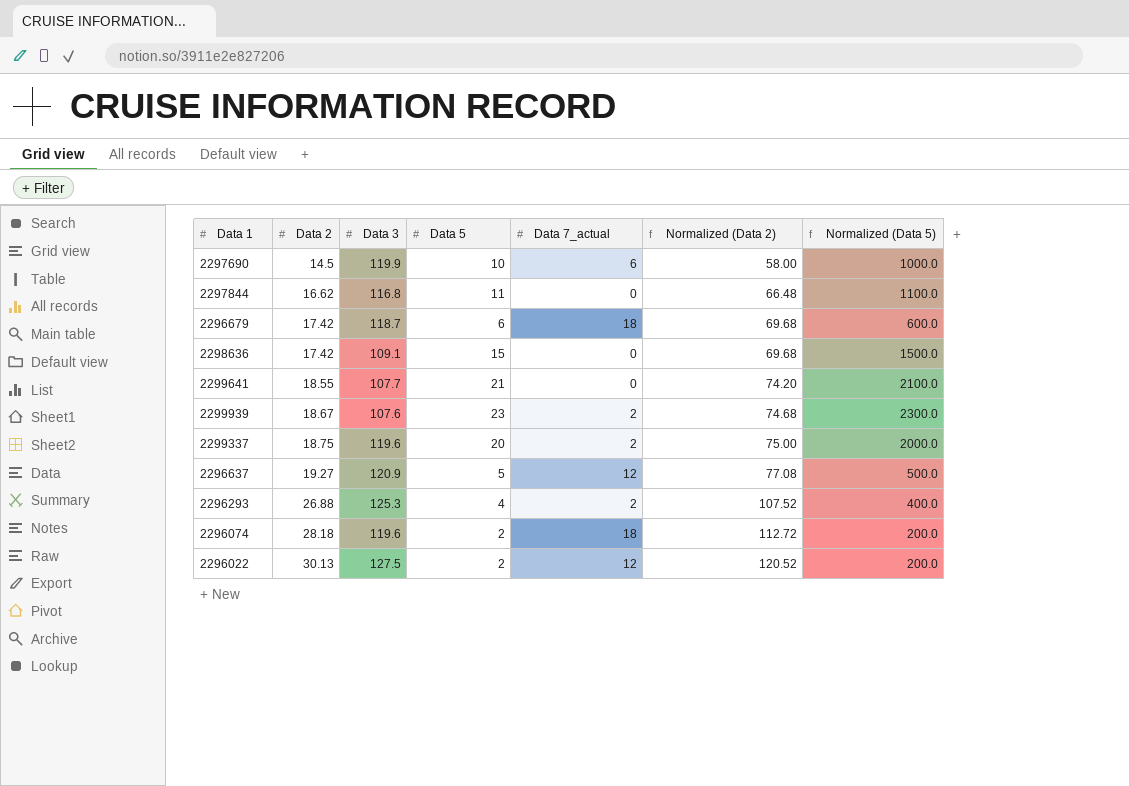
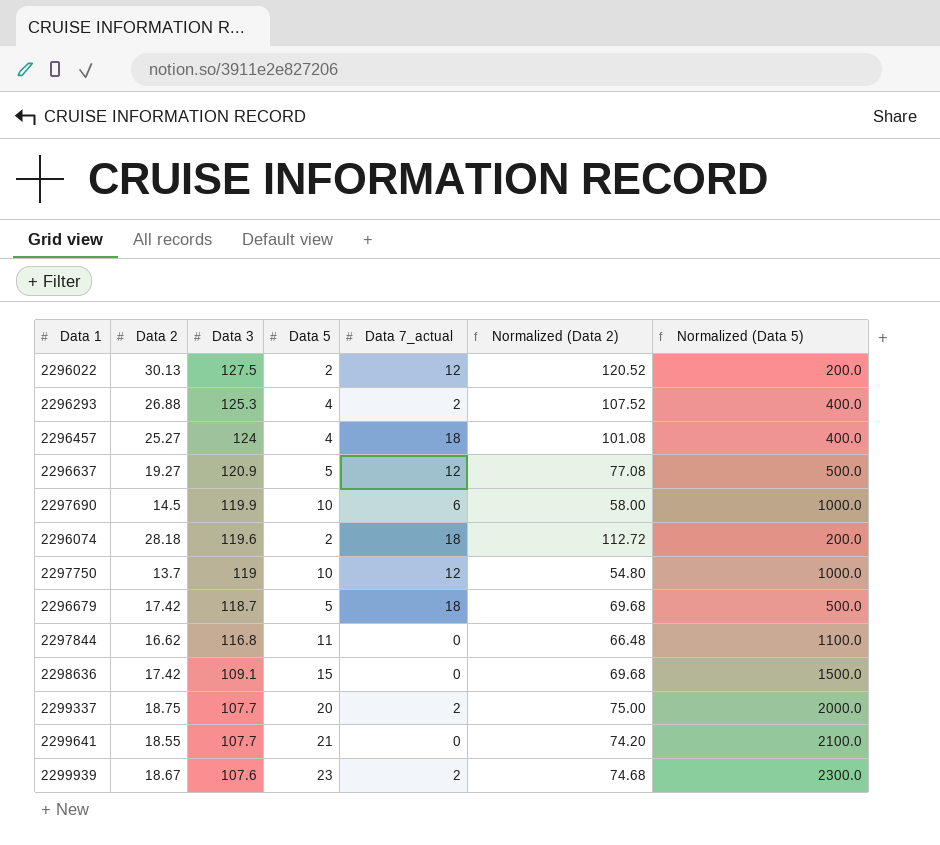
row order: Data 2 ascending -> Data 3 descending
row 2296457: none -> 25.27 | 124 | 4 | 18 | 101.08 | 400.0
row 2297750: none -> 13.7 | 119 | 10 | 12 | 54.80 | 1000.0
2296679 | Data 5: 6 -> 5
2296679 | Normalized (Data 5): 600.0 -> 500.0
2299337 | Data 3: 119.6 -> 107.7

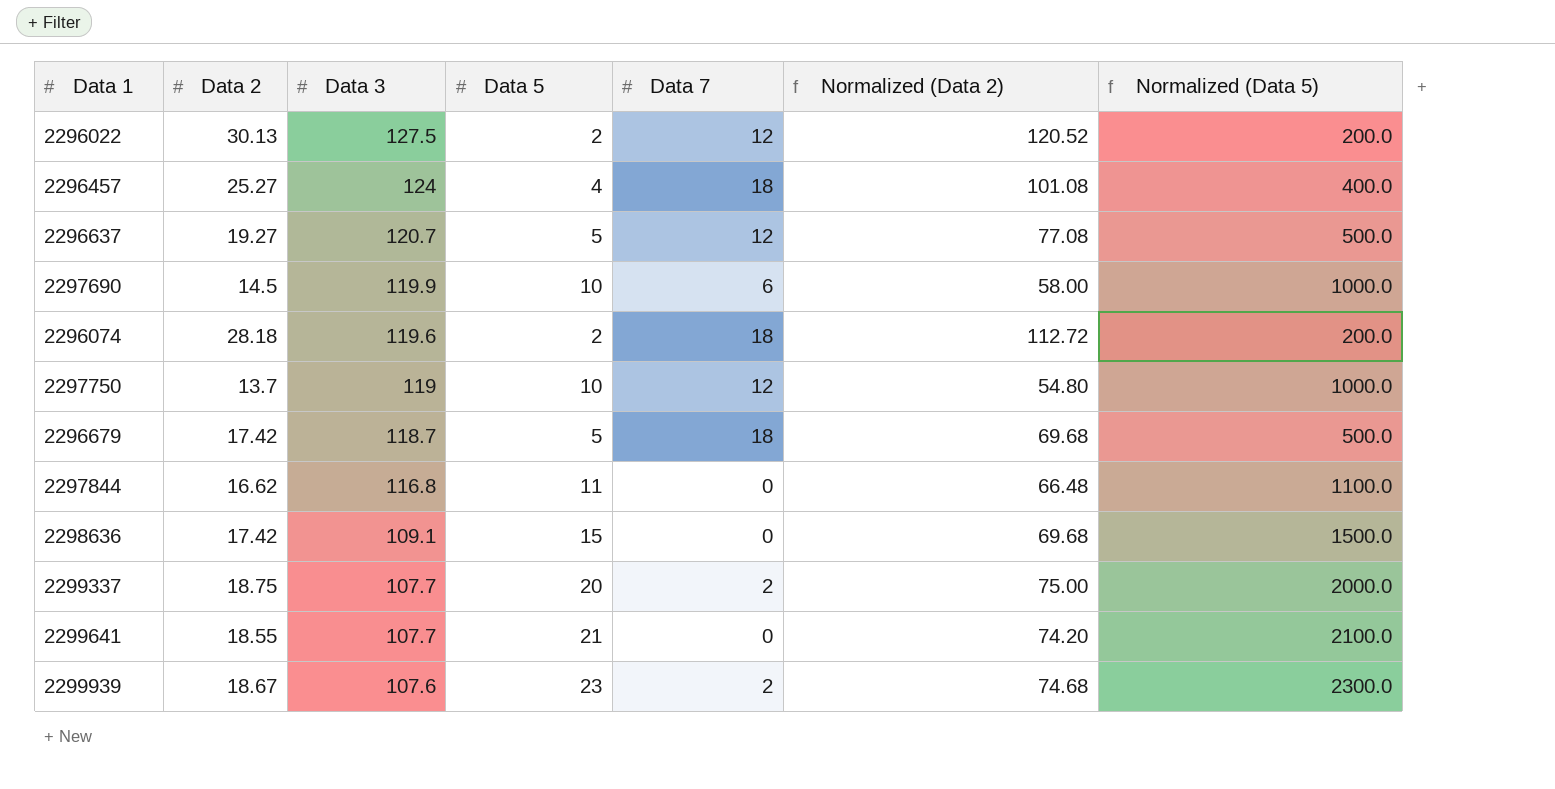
column name: Data 7_actual -> Data 7
row 2296293: 26.88 | 125.3 | 4 | 2 | 107.52 | 400.0 -> none
2296637 | Data 3: 120.9 -> 120.7

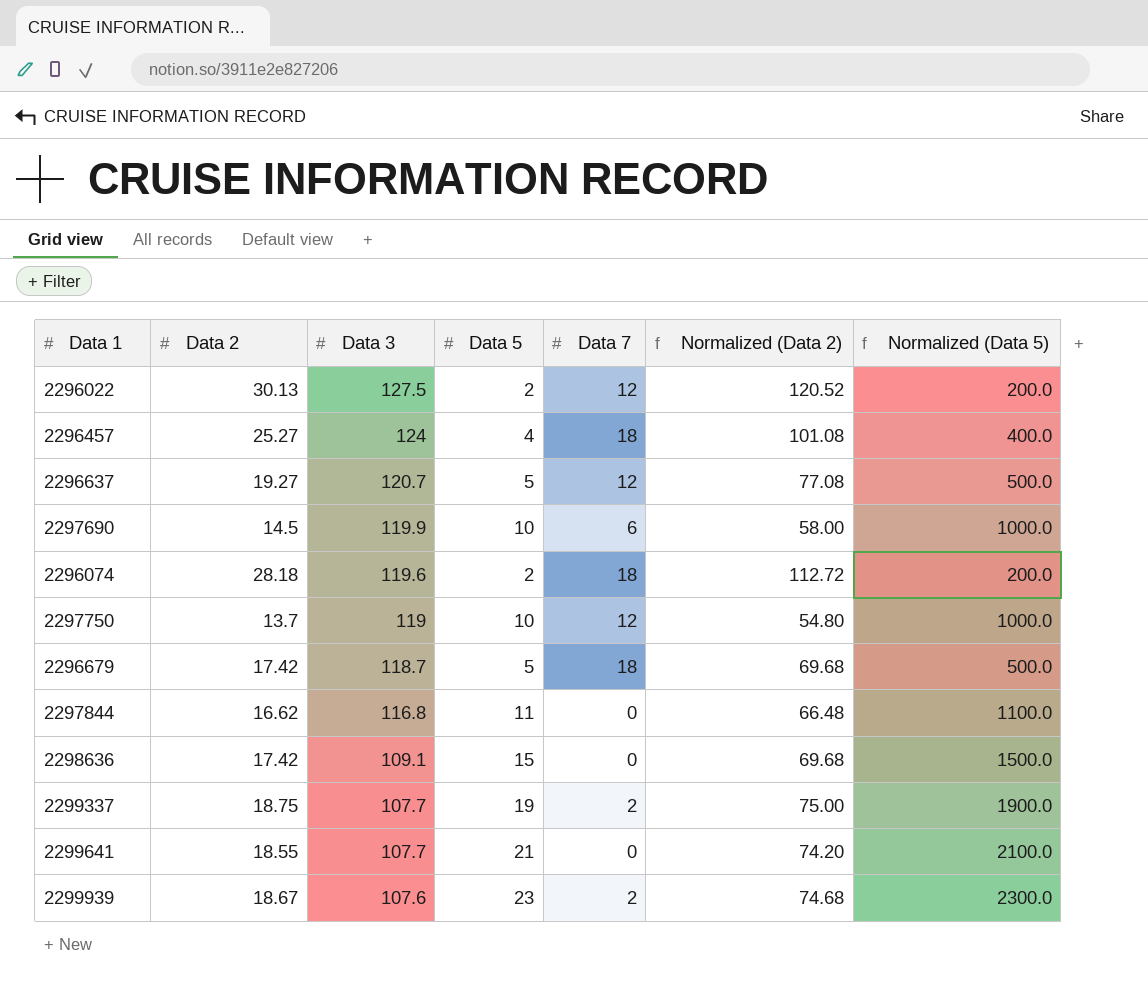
2299337 | Data 5: 20 -> 19
2299337 | Normalized (Data 5): 2000.0 -> 1900.0

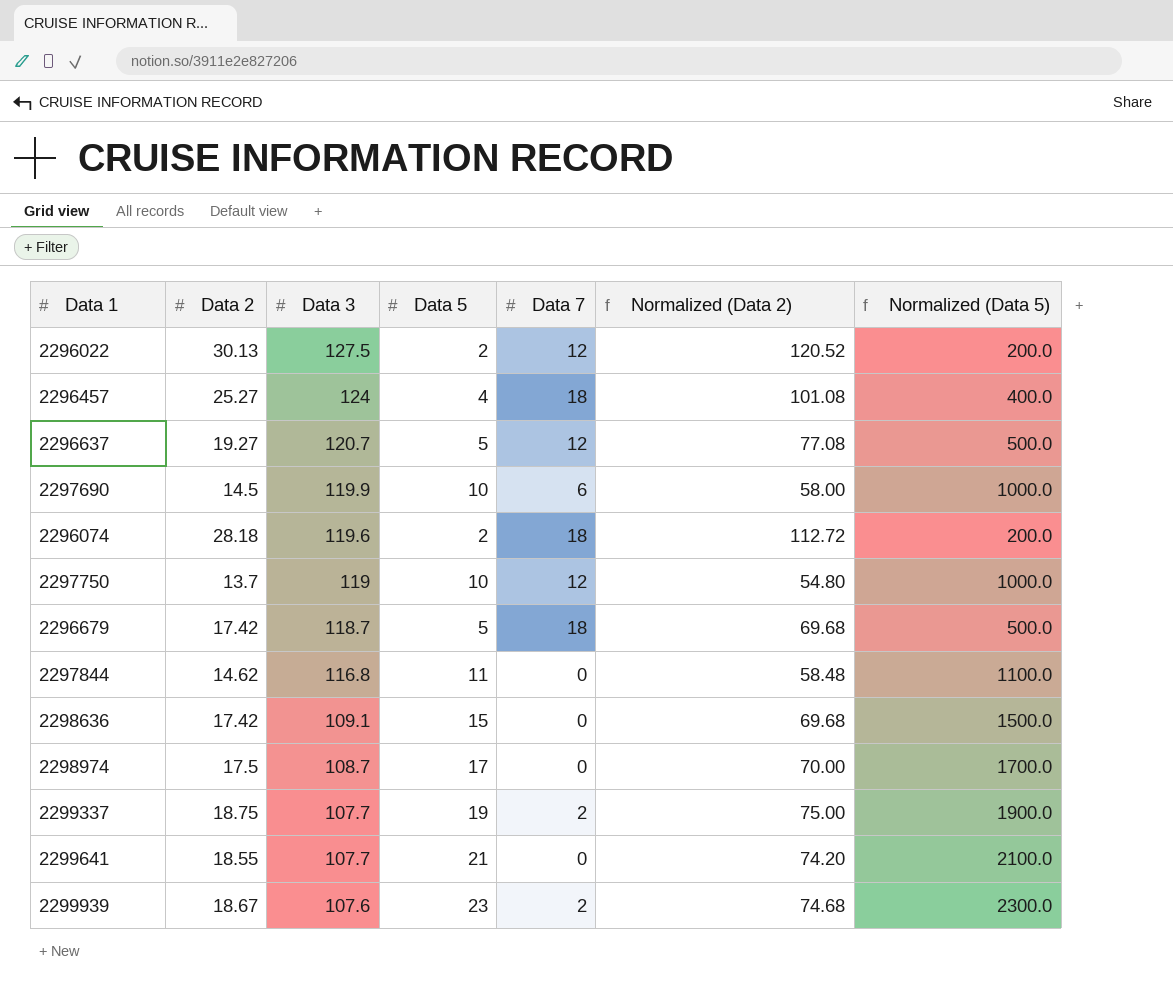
2297844 | Data 2: 16.62 -> 14.62
2297844 | Normalized (Data 2): 66.48 -> 58.48
row 2298974: none -> 17.5 | 108.7 | 17 | 0 | 70.00 | 1700.0

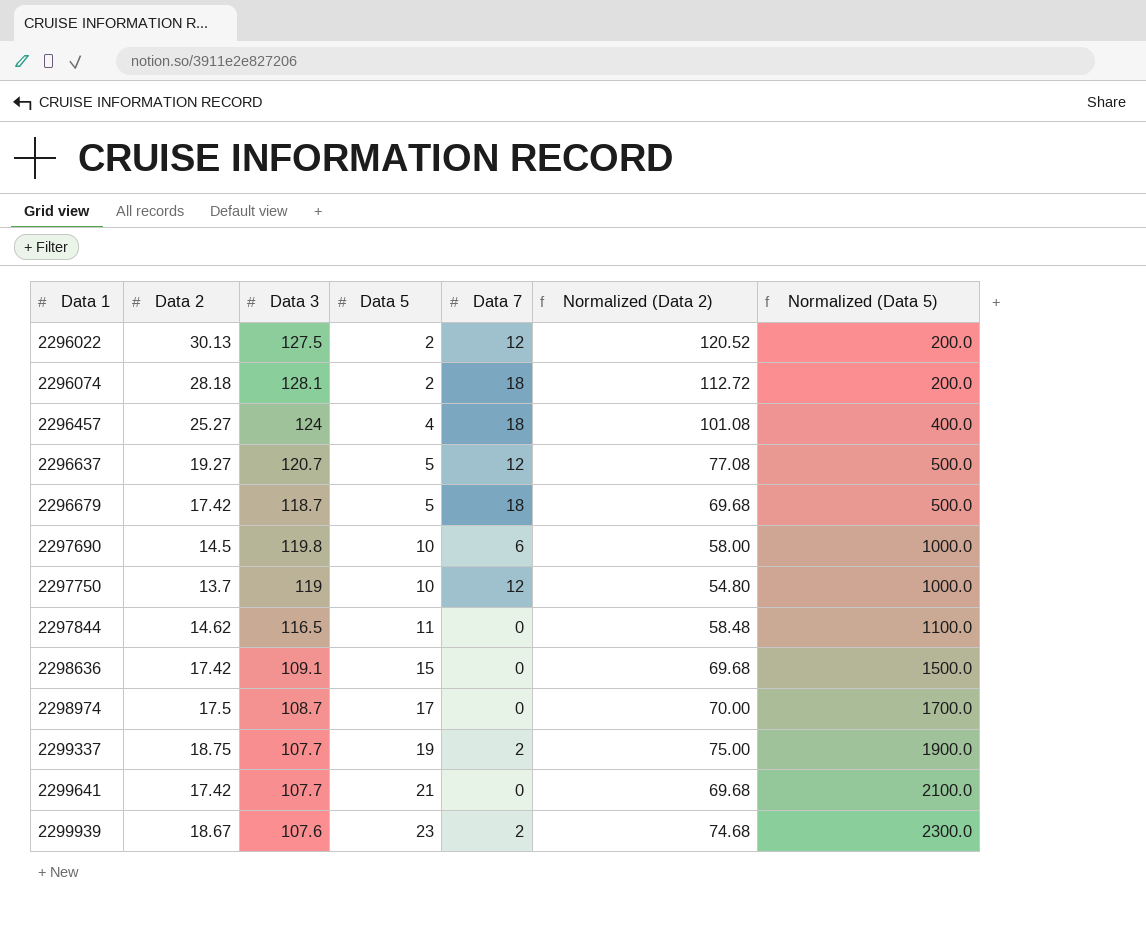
row order: Data 3 descending -> Data 1 ascending
2296074 | Data 3: 119.6 -> 128.1
2297690 | Data 3: 119.9 -> 119.8
2297844 | Data 3: 116.8 -> 116.5
2299641 | Data 2: 18.55 -> 17.42
2299641 | Normalized (Data 2): 74.20 -> 69.68

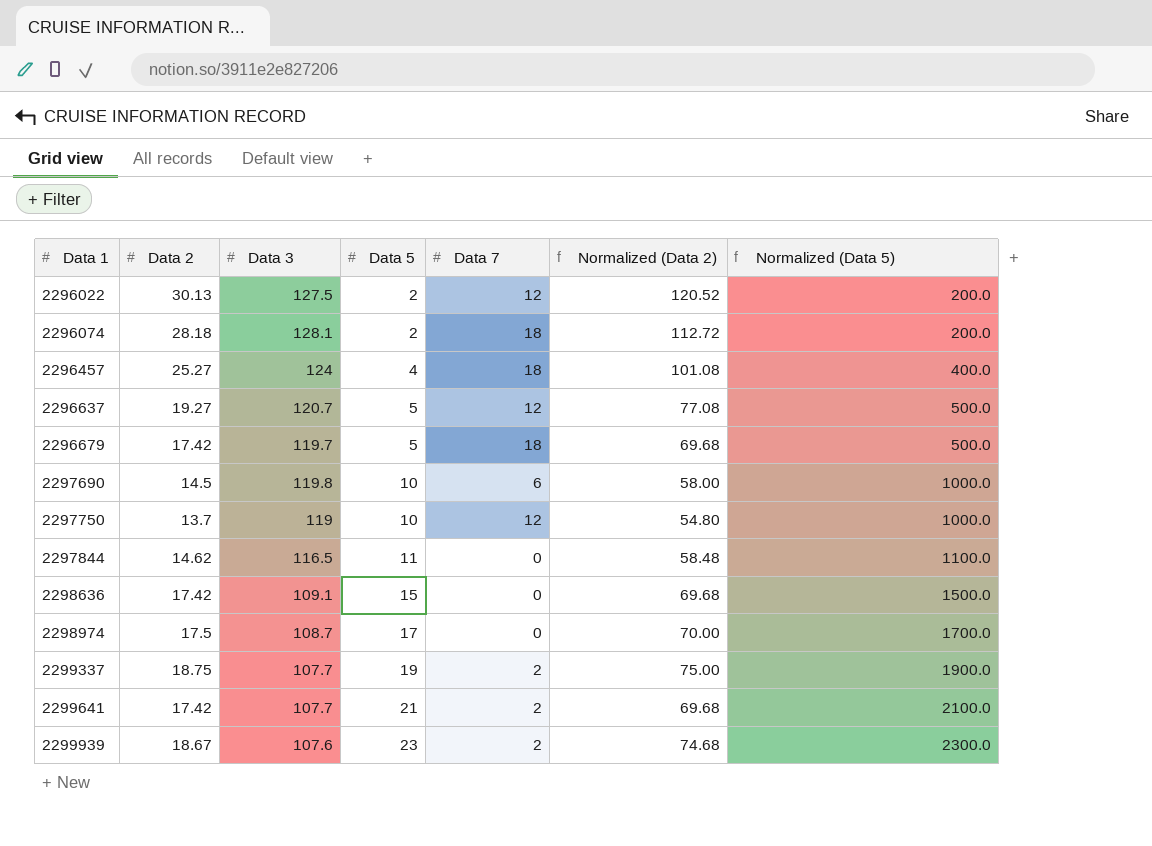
2296679 | Data 3: 118.7 -> 119.7
2299641 | Data 7: 0 -> 2

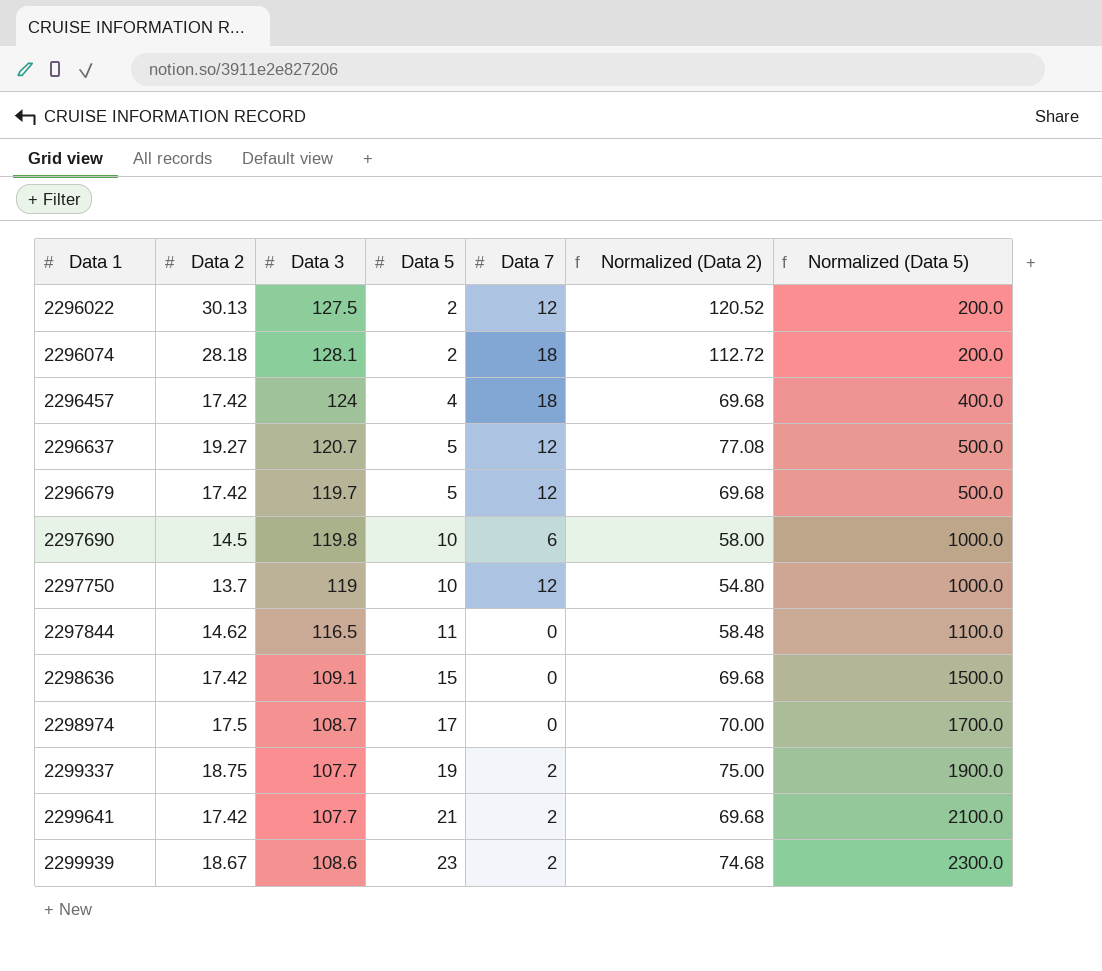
2296457 | Data 2: 25.27 -> 17.42
2296457 | Normalized (Data 2): 101.08 -> 69.68
2296679 | Data 7: 18 -> 12
2299939 | Data 3: 107.6 -> 108.6

